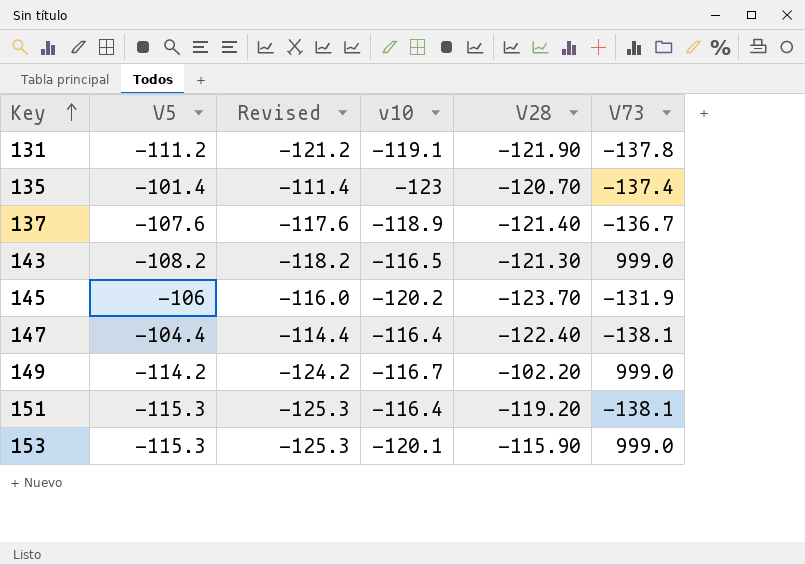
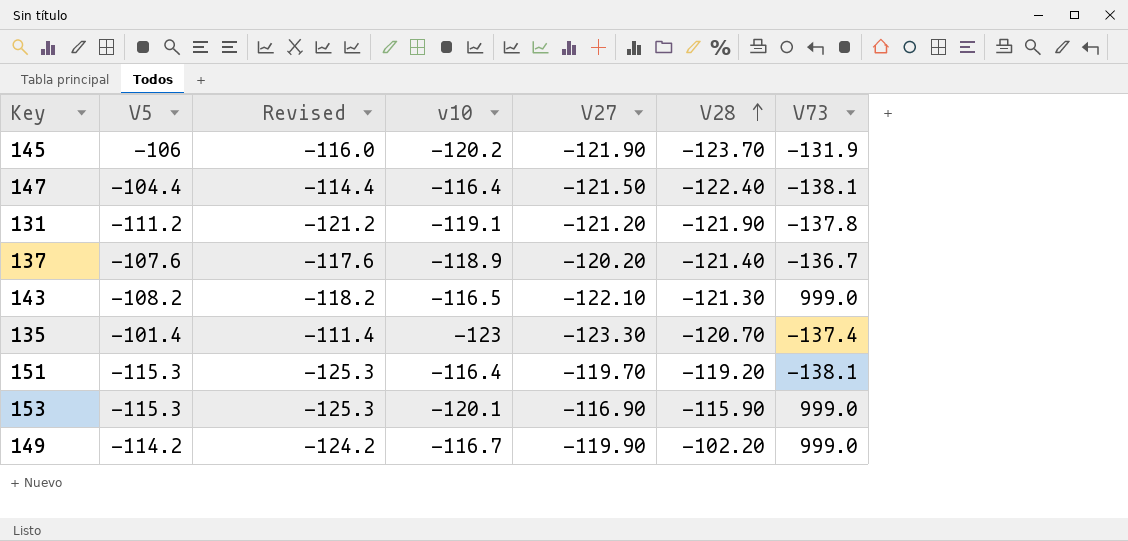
row order: Key ascending -> V28 ascending
column V27 | position: none -> 5

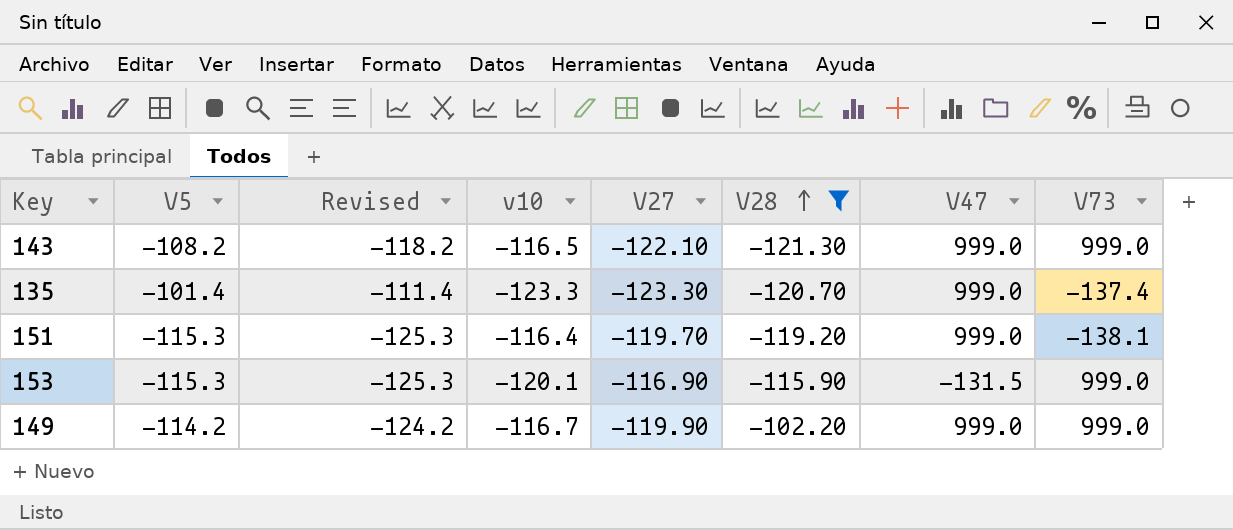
filter: none -> V28 >= -121.30
column V47 | position: none -> 7
135 | v10: -123 -> -123.3

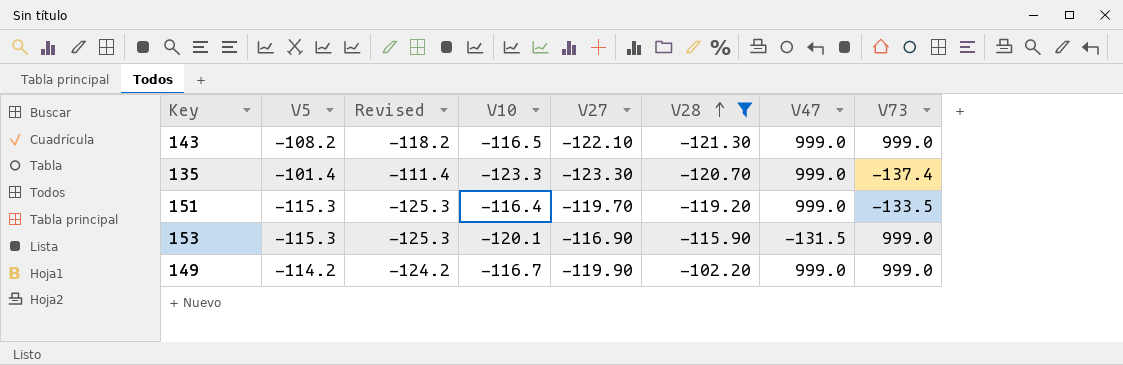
column name: v10 -> V10
151 | V73: -138.1 -> -133.5

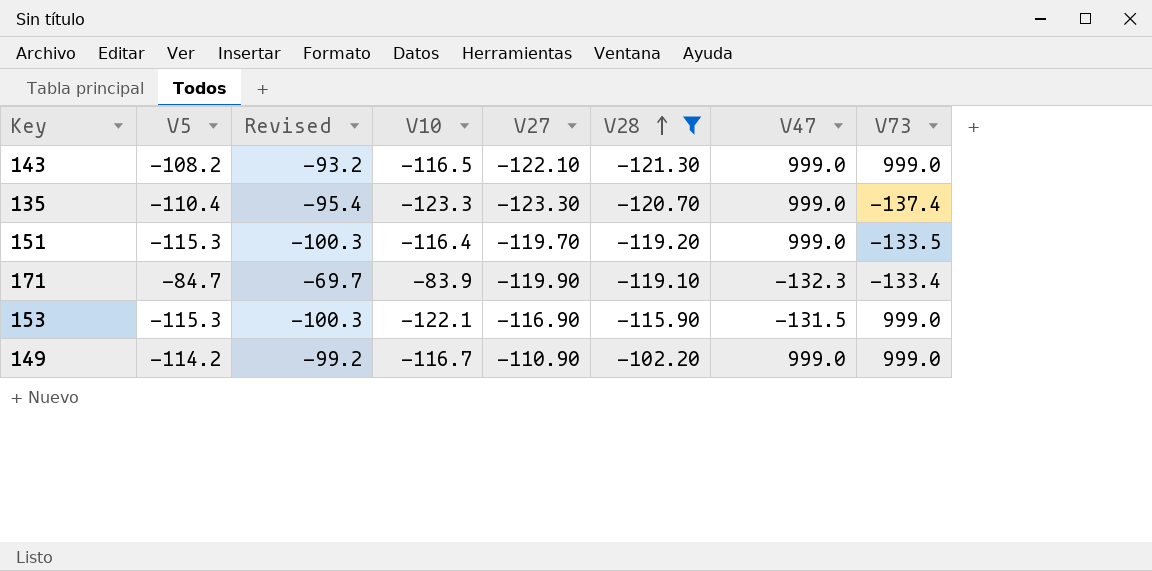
column Revised | formula: [V5] - 10 -> [V5] + 15
135 | V5: -101.4 -> -110.4
row 171: none -> -84.7 | -69.7 | -83.9 | -119.90 | -119.10 | -132.3 | -133.4
153 | V10: -120.1 -> -122.1
149 | V27: -119.90 -> -110.90

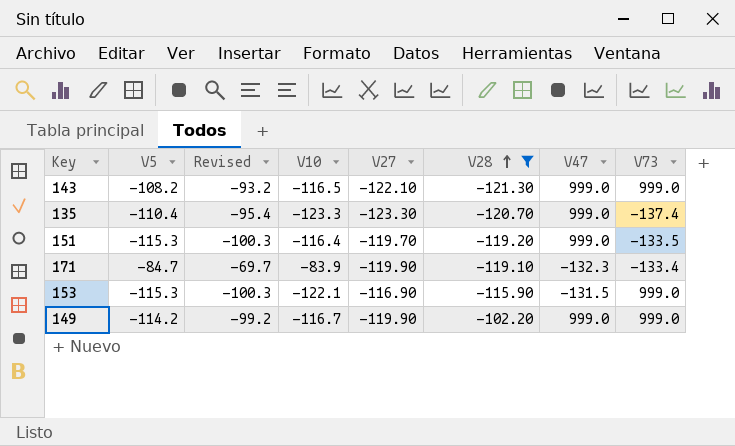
149 | V27: -110.90 -> -119.90

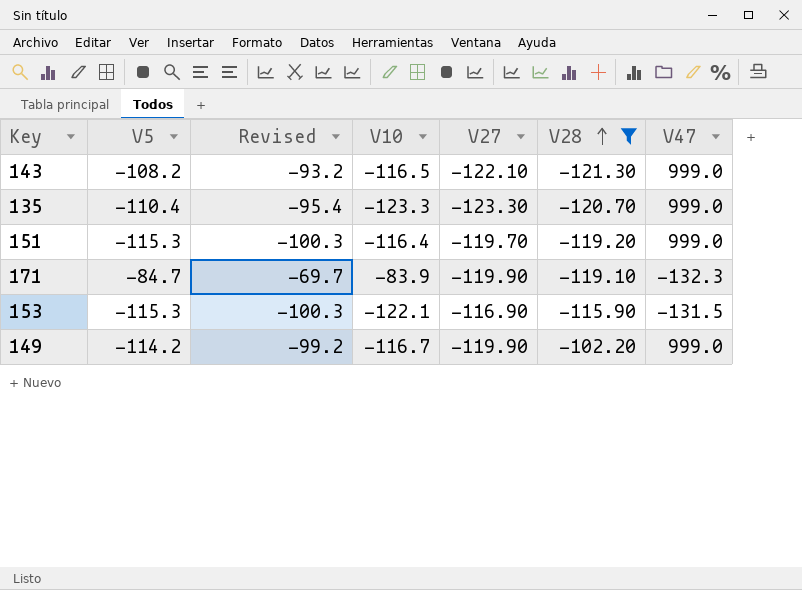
column V73 | position: 8 -> none

